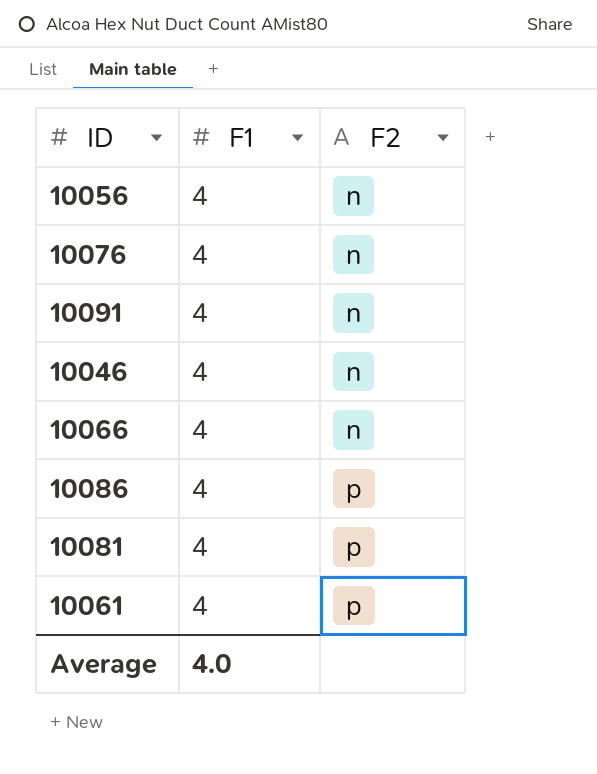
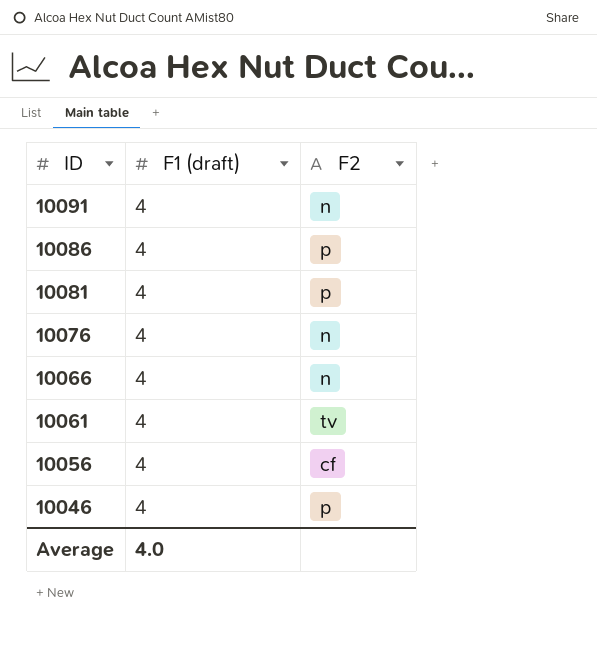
row order: F2 ascending -> ID descending
column name: F1 -> F1 (draft)
10061 | F2: p -> tv
10056 | F2: n -> cf
10046 | F2: n -> p

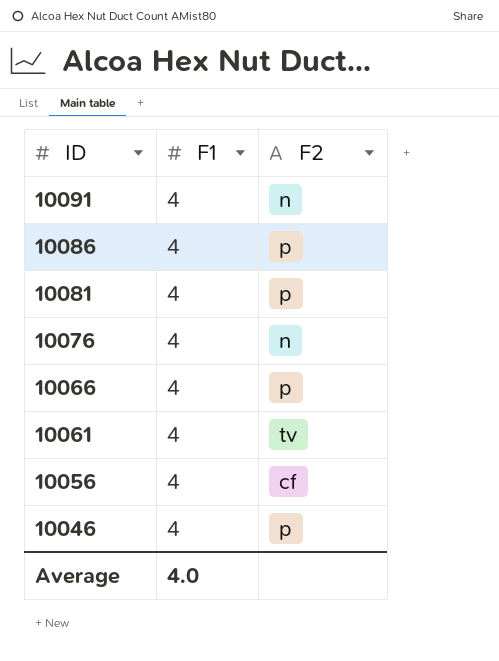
column name: F1 (draft) -> F1
10066 | F2: n -> p

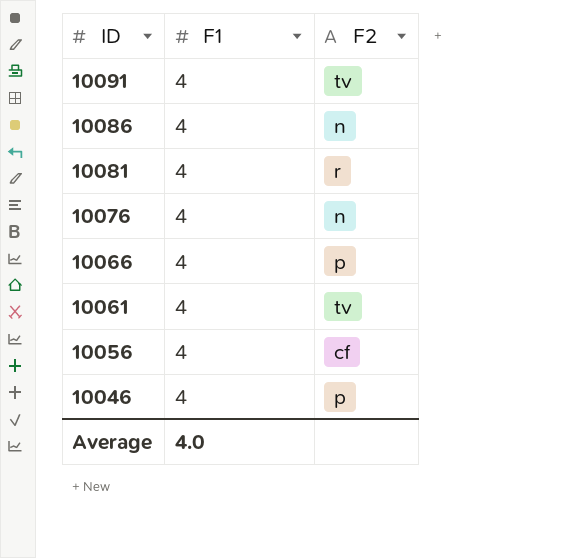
10091 | F2: n -> tv
10086 | F2: p -> n
10081 | F2: p -> r

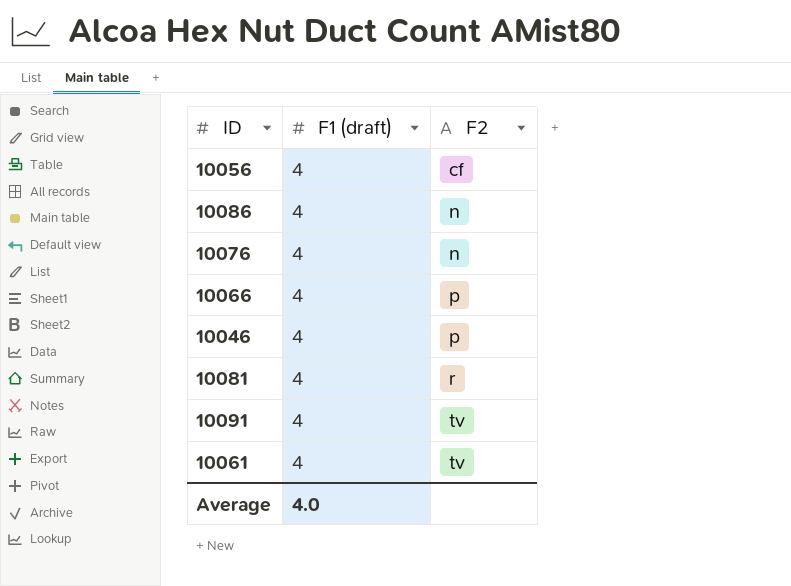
row order: ID descending -> F2 ascending
column name: F1 -> F1 (draft)

